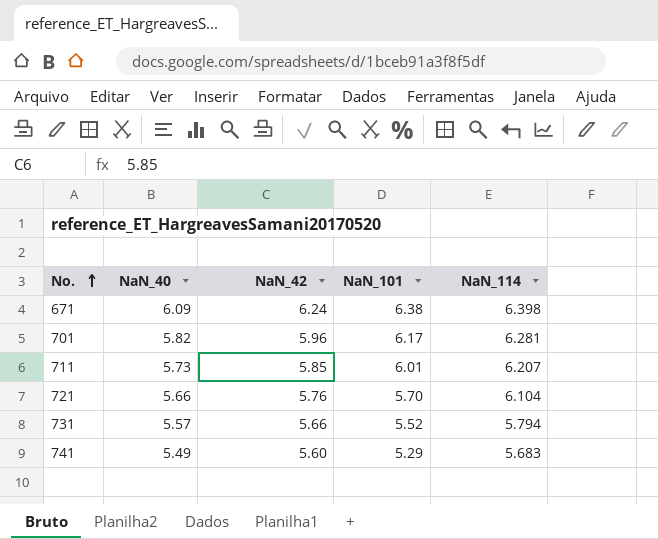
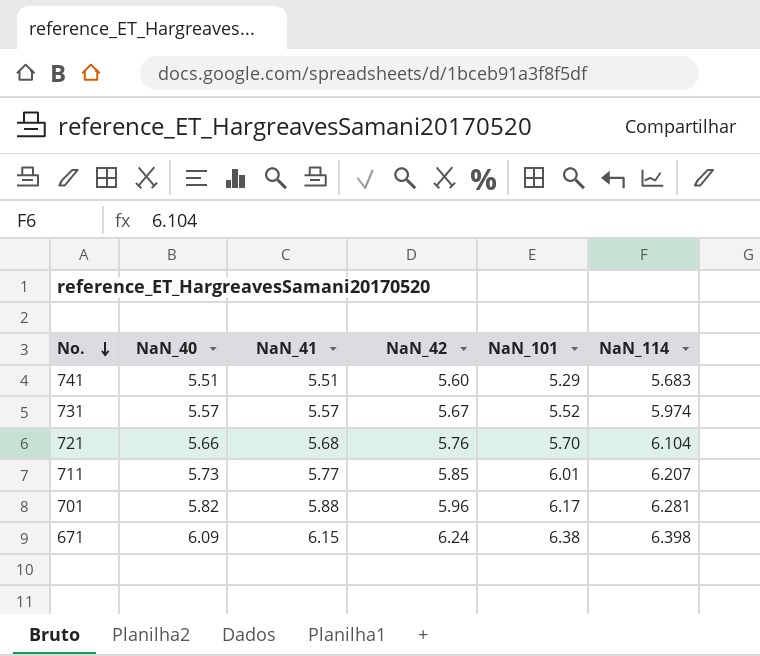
row order: No. ascending -> No. descending
column NaN_41 | position: none -> 3
741 | NaN_40: 5.49 -> 5.51
731 | NaN_42: 5.66 -> 5.67
731 | NaN_114: 5.794 -> 5.974

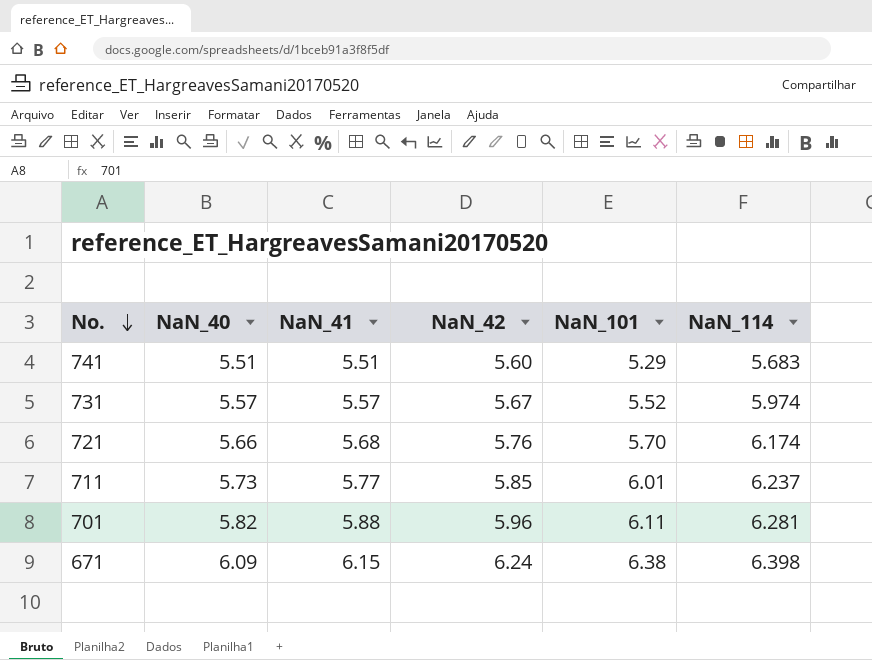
721 | NaN_114: 6.104 -> 6.174
711 | NaN_114: 6.207 -> 6.237
701 | NaN_101: 6.17 -> 6.11

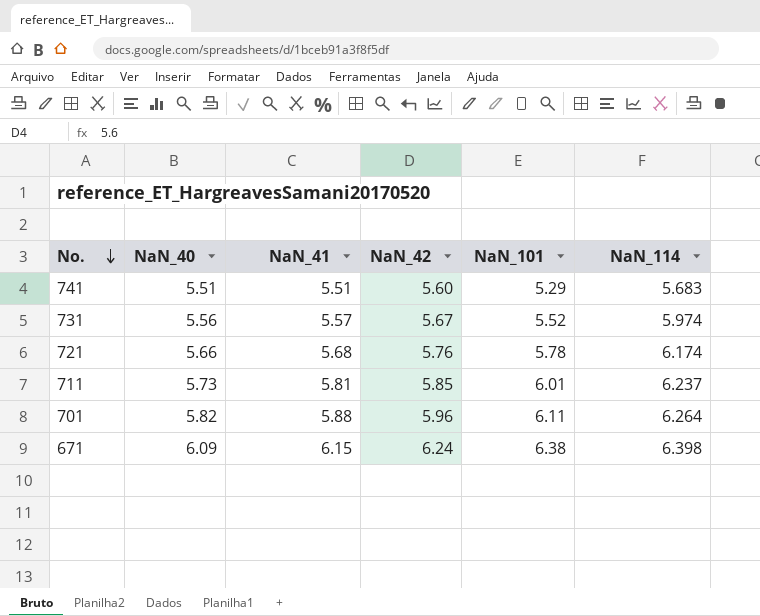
731 | NaN_40: 5.57 -> 5.56
721 | NaN_101: 5.70 -> 5.78
711 | NaN_41: 5.77 -> 5.81
701 | NaN_114: 6.281 -> 6.264

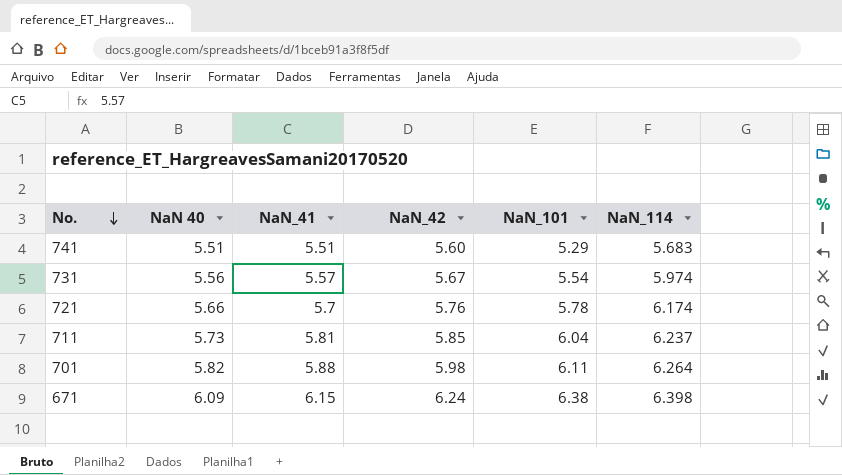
column name: NaN_40 -> NaN 40
731 | NaN_101: 5.52 -> 5.54
721 | NaN_41: 5.68 -> 5.7
711 | NaN_101: 6.01 -> 6.04
701 | NaN_42: 5.96 -> 5.98

